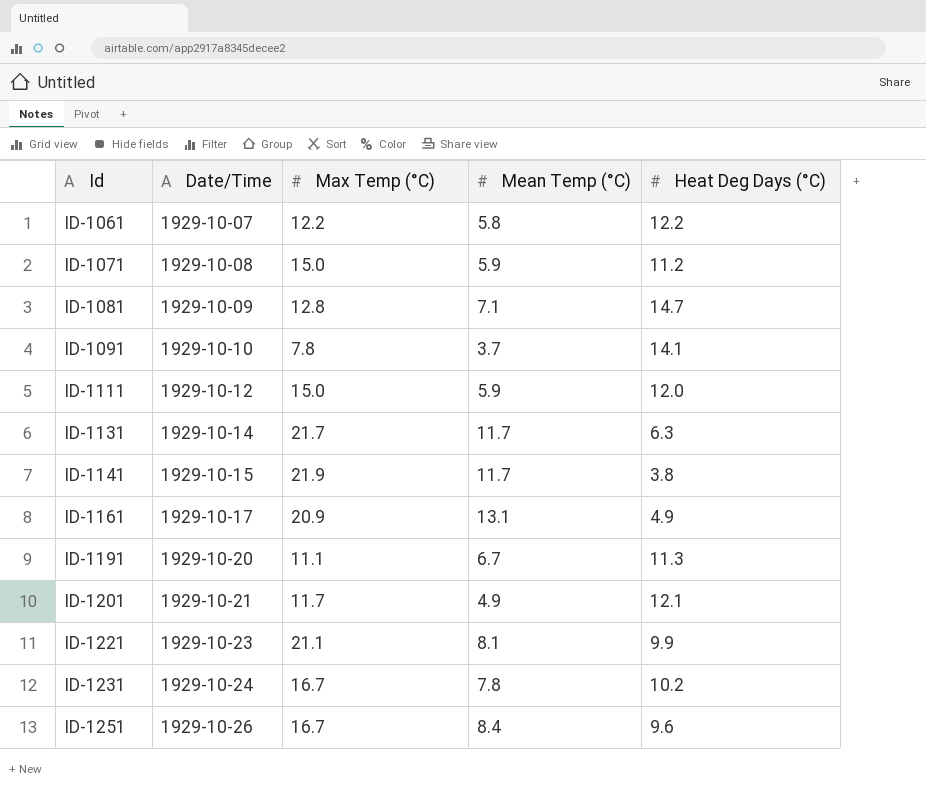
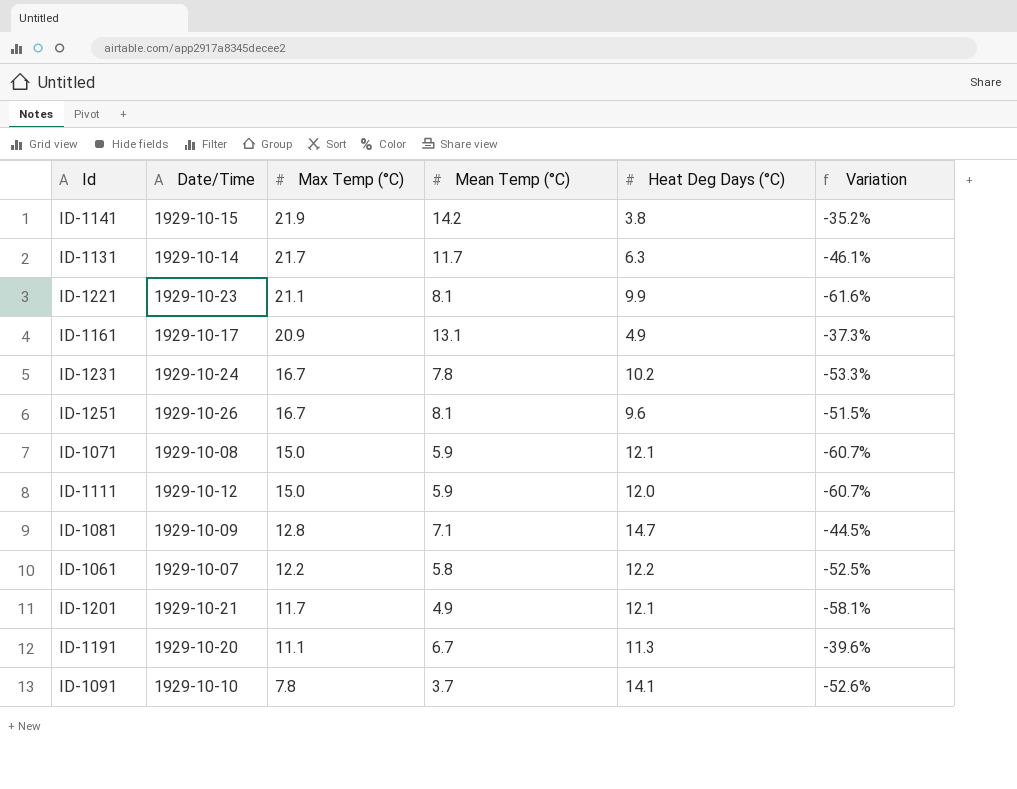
row order: Id ascending -> Max Temp (°C) descending
column Variation | formula: none -> ([Mean Temp (°C)] - [Max Temp (°C)]) / [Max Temp (°C)]
ID-1141 | Mean Temp (°C): 11.7 -> 14.2
ID-1251 | Mean Temp (°C): 8.4 -> 8.1
ID-1071 | Heat Deg Days (°C): 11.2 -> 12.1

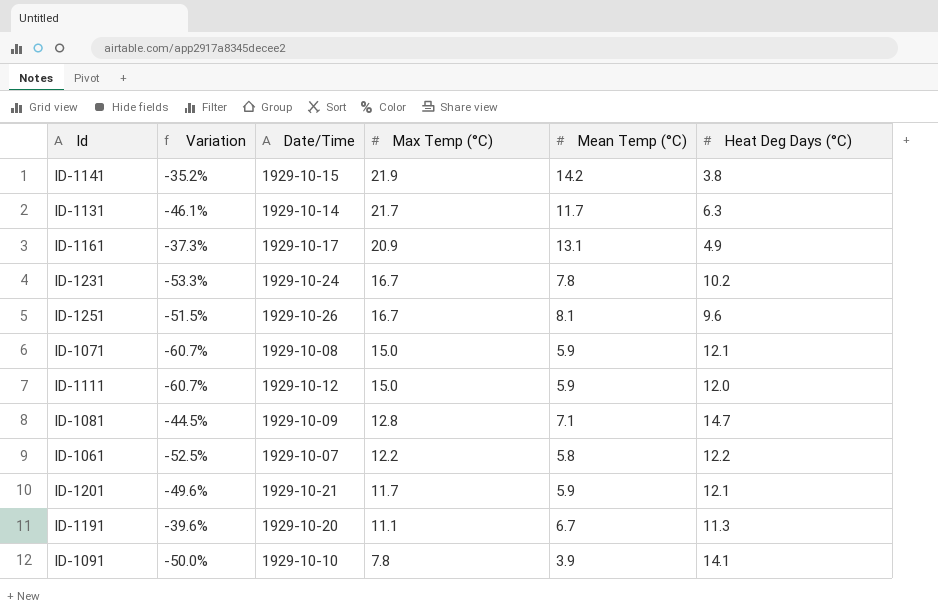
column Variation | position: 6 -> 2
row ID-1221: 1929-10-23 | 21.1 | 8.1 | 9.9 | -61.6% -> none
ID-1201 | Variation: -58.1% -> -49.6%
ID-1201 | Mean Temp (°C): 4.9 -> 5.9
ID-1091 | Variation: -52.6% -> -50.0%
ID-1091 | Mean Temp (°C): 3.7 -> 3.9

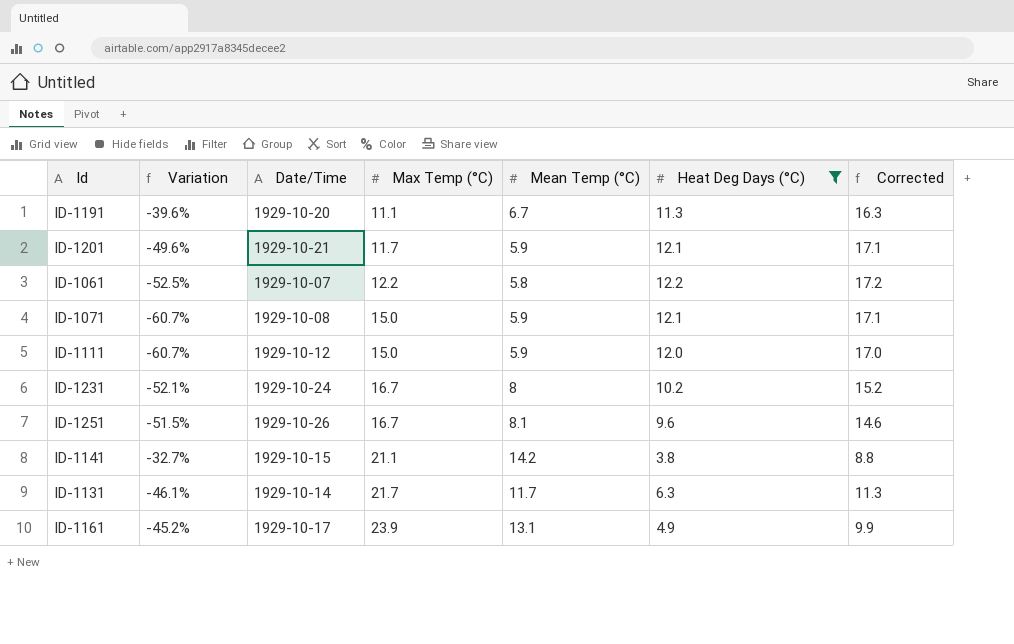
filter: none -> Heat Deg Days (°C) <= 12.2
row order: Max Temp (°C) descending -> Max Temp (°C) ascending
column Corrected | formula: none -> [Heat Deg Days (°C)] + 5
ID-1231 | Variation: -53.3% -> -52.1%
ID-1231 | Mean Temp (°C): 7.8 -> 8
ID-1141 | Variation: -35.2% -> -32.7%
ID-1141 | Max Temp (°C): 21.9 -> 21.1
ID-1161 | Variation: -37.3% -> -45.2%
ID-1161 | Max Temp (°C): 20.9 -> 23.9

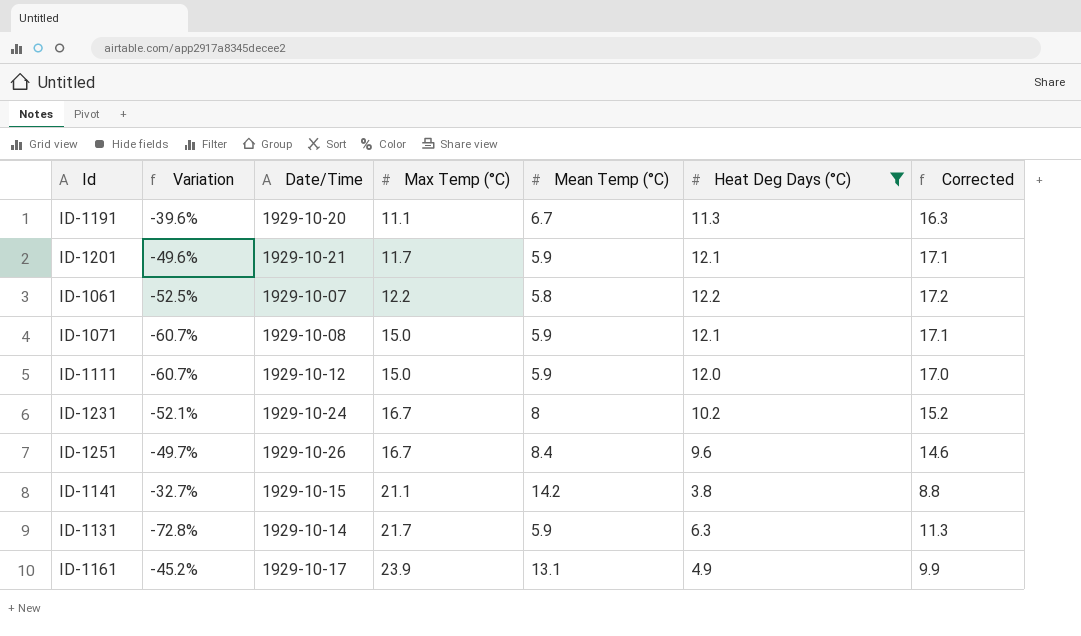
ID-1251 | Variation: -51.5% -> -49.7%
ID-1251 | Mean Temp (°C): 8.1 -> 8.4
ID-1131 | Variation: -46.1% -> -72.8%
ID-1131 | Mean Temp (°C): 11.7 -> 5.9

